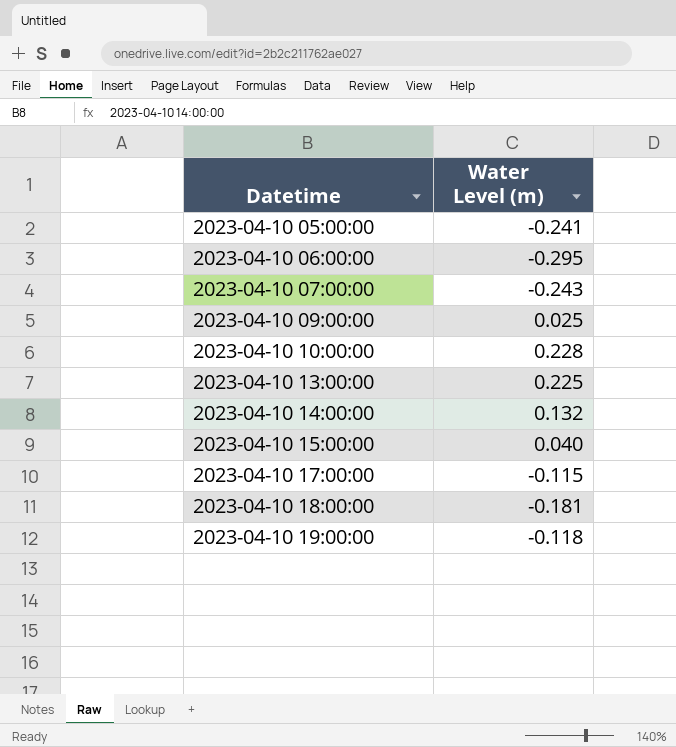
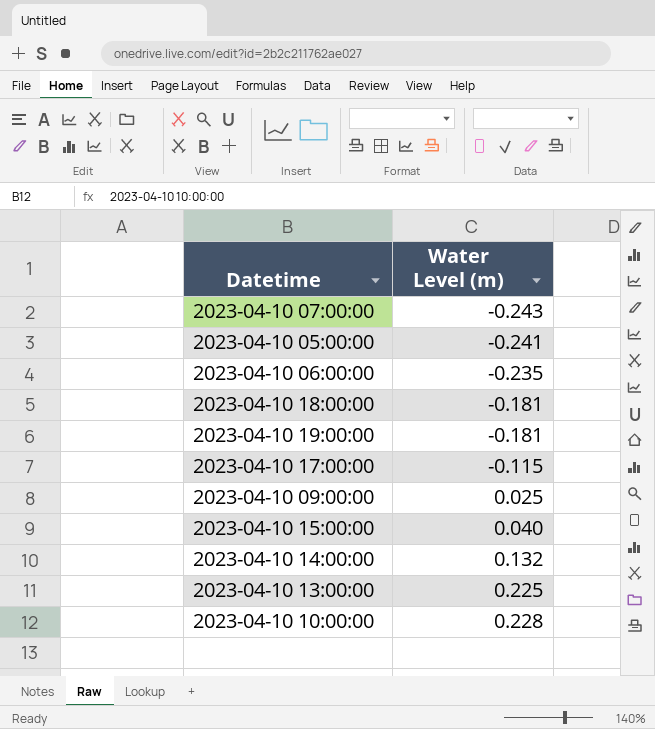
row order: Datetime ascending -> Water Level (m) ascending
2023-04-10 06:00:00 | Water Level (m): -0.295 -> -0.235
2023-04-10 19:00:00 | Water Level (m): -0.118 -> -0.181

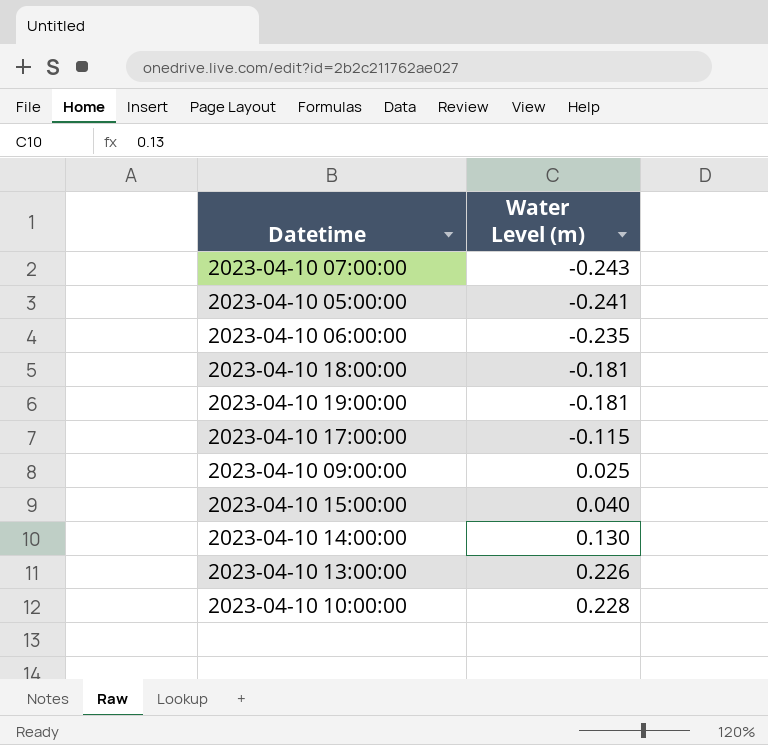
2023-04-10 14:00:00 | Water Level (m): 0.132 -> 0.130
2023-04-10 13:00:00 | Water Level (m): 0.225 -> 0.226

